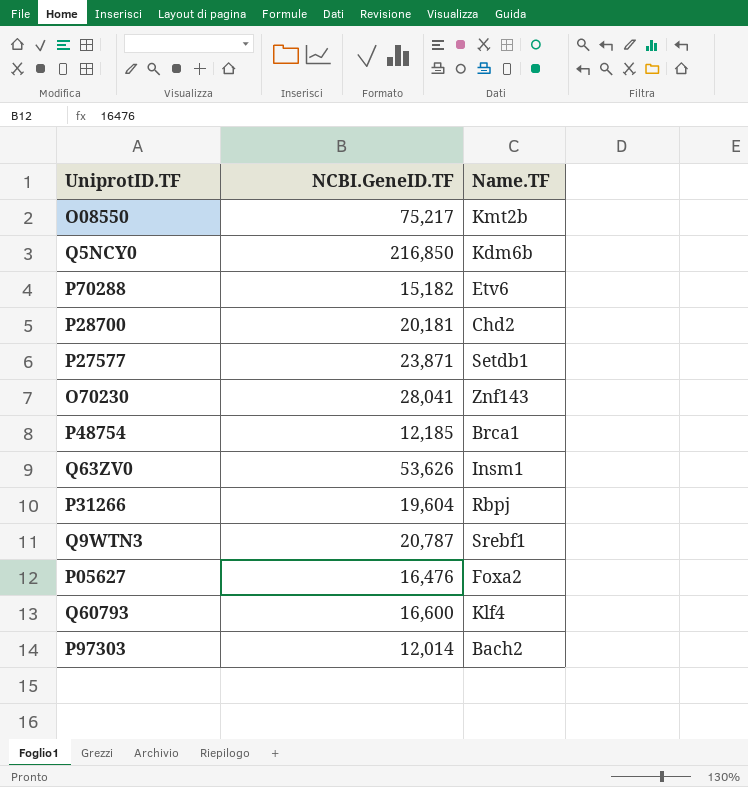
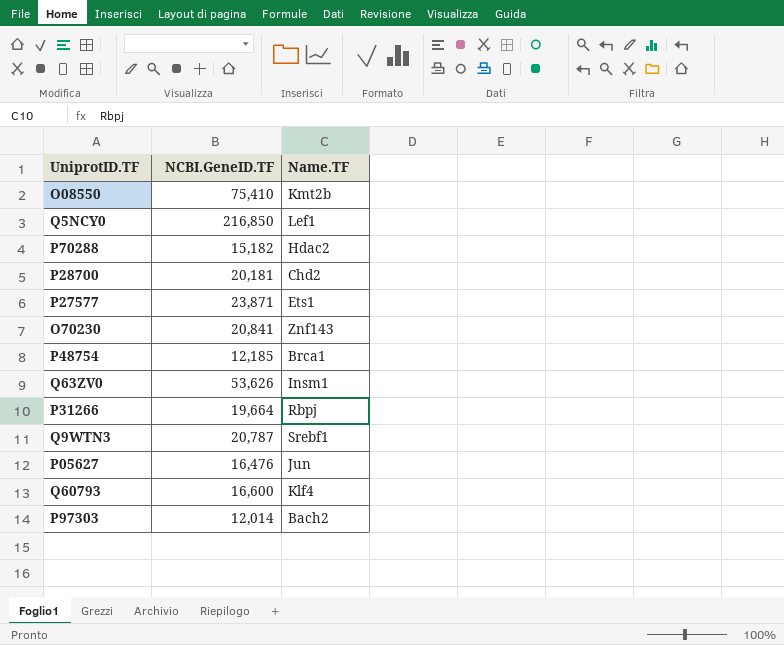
O08550 | NCBI.GeneID.TF: 75,217 -> 75,410
Q5NCY0 | Name.TF: Kdm6b -> Lef1
P70288 | Name.TF: Etv6 -> Hdac2
P27577 | Name.TF: Setdb1 -> Ets1
O70230 | NCBI.GeneID.TF: 28,041 -> 20,841
P31266 | NCBI.GeneID.TF: 19,604 -> 19,664
P05627 | Name.TF: Foxa2 -> Jun

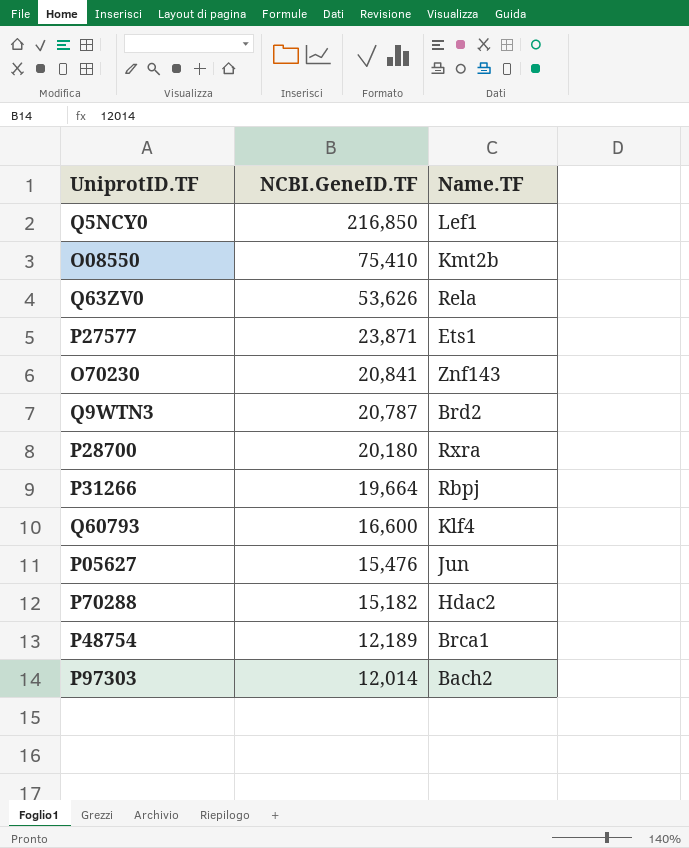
row order: none -> NCBI.GeneID.TF descending
Q63ZV0 | Name.TF: Insm1 -> Rela
Q9WTN3 | Name.TF: Srebf1 -> Brd2
P28700 | NCBI.GeneID.TF: 20,181 -> 20,180
P28700 | Name.TF: Chd2 -> Rxra
P05627 | NCBI.GeneID.TF: 16,476 -> 15,476
P48754 | NCBI.GeneID.TF: 12,185 -> 12,189

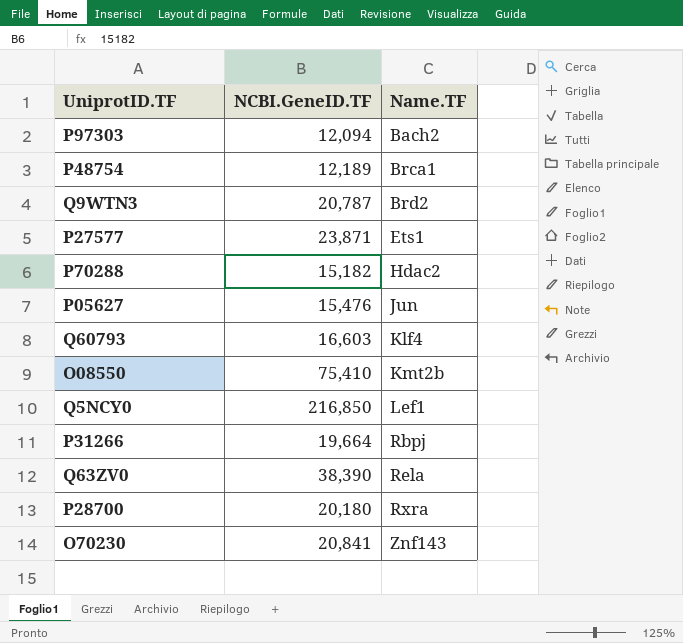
row order: NCBI.GeneID.TF descending -> Name.TF ascending
P97303 | NCBI.GeneID.TF: 12,014 -> 12,094
Q60793 | NCBI.GeneID.TF: 16,600 -> 16,603
Q63ZV0 | NCBI.GeneID.TF: 53,626 -> 38,390

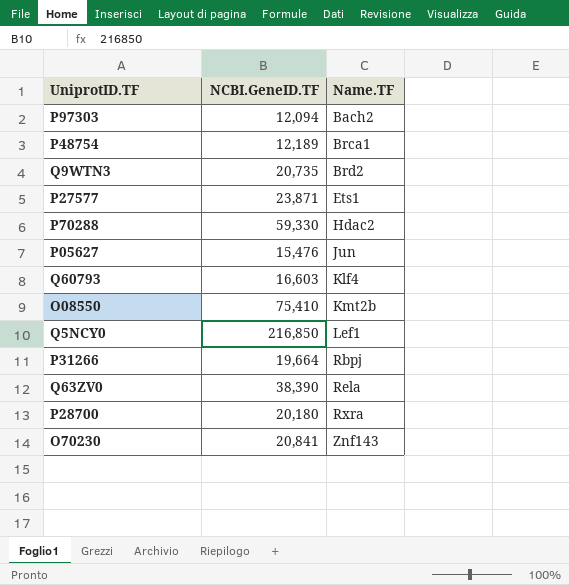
Q9WTN3 | NCBI.GeneID.TF: 20,787 -> 20,735
P70288 | NCBI.GeneID.TF: 15,182 -> 59,330

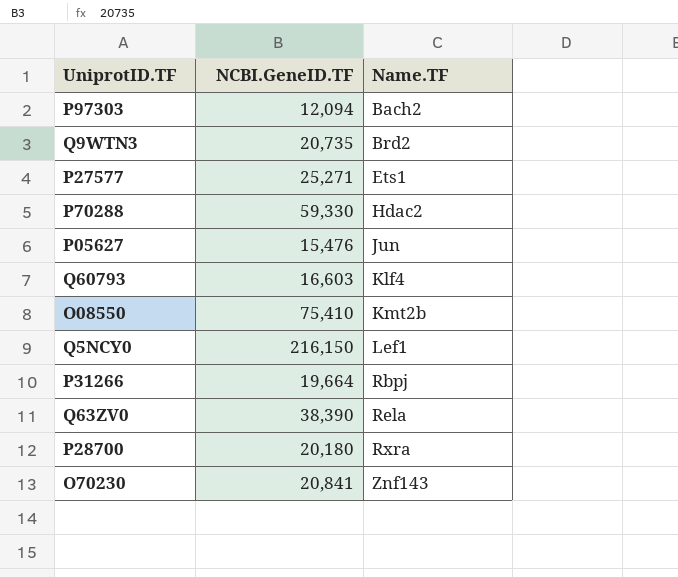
row P48754: 12,189 | Brca1 -> none
P27577 | NCBI.GeneID.TF: 23,871 -> 25,271
Q5NCY0 | NCBI.GeneID.TF: 216,850 -> 216,150

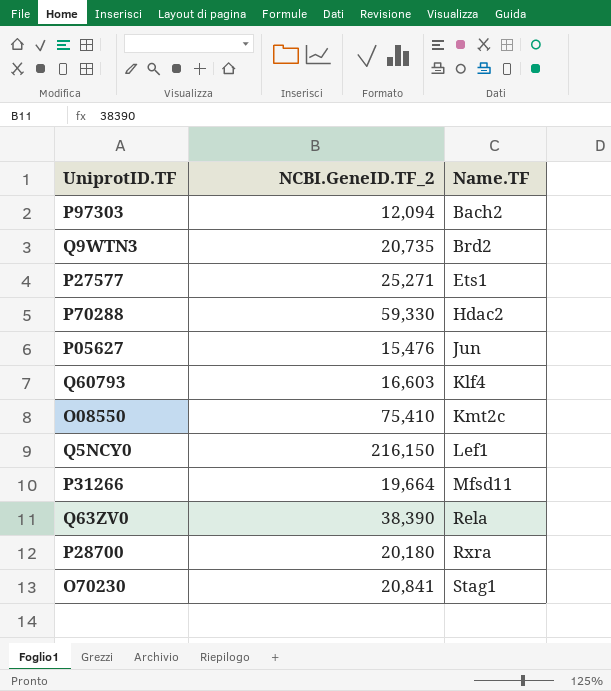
column name: NCBI.GeneID.TF -> NCBI.GeneID.TF_2
O08550 | Name.TF: Kmt2b -> Kmt2c
P31266 | Name.TF: Rbpj -> Mfsd11
O70230 | Name.TF: Znf143 -> Stag1

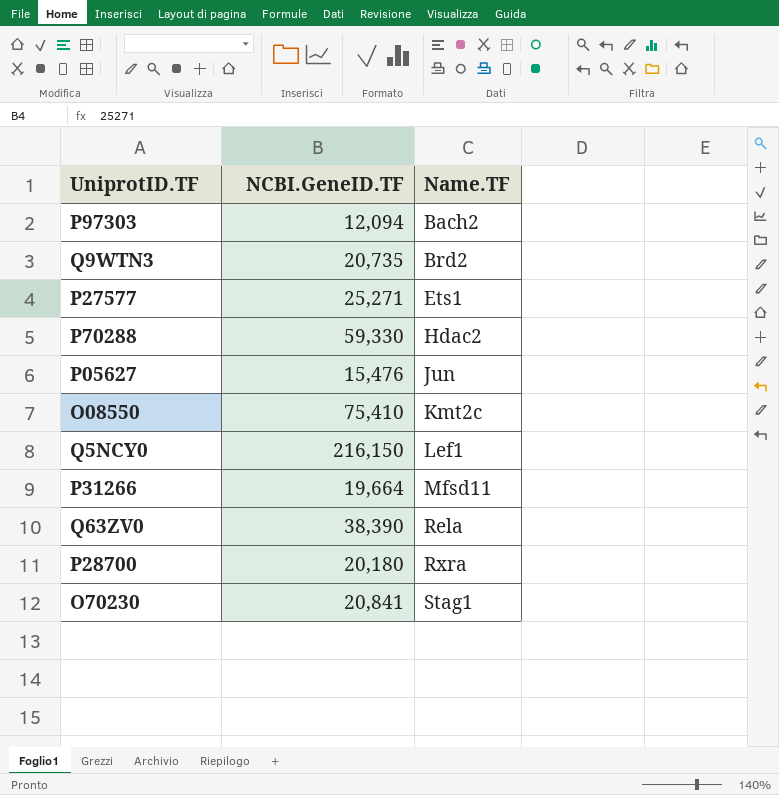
column name: NCBI.GeneID.TF_2 -> NCBI.GeneID.TF
row Q60793: 16,603 | Klf4 -> none

